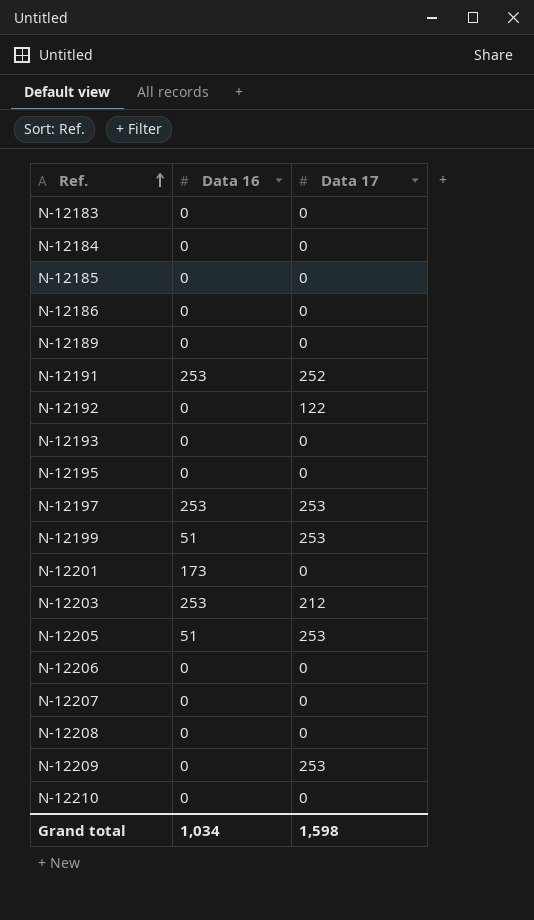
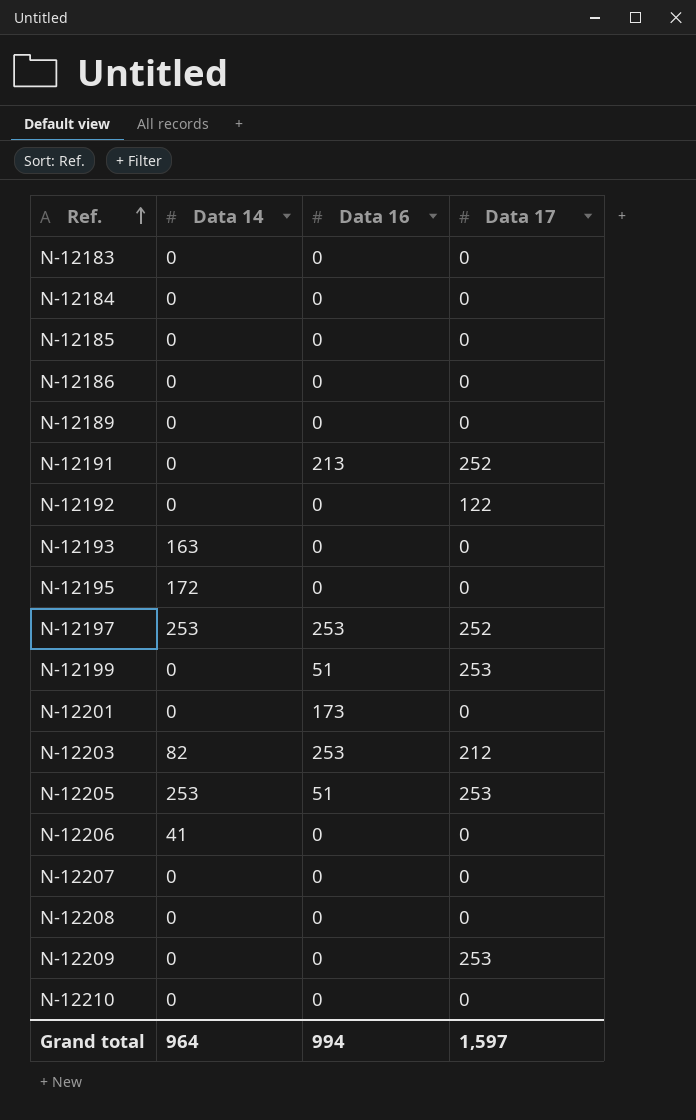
column Data 14 | position: none -> 2
N-12191 | Data 16: 253 -> 213
N-12197 | Data 17: 253 -> 252
Grand total | Data 16: 1,034 -> 994
Grand total | Data 17: 1,598 -> 1,597

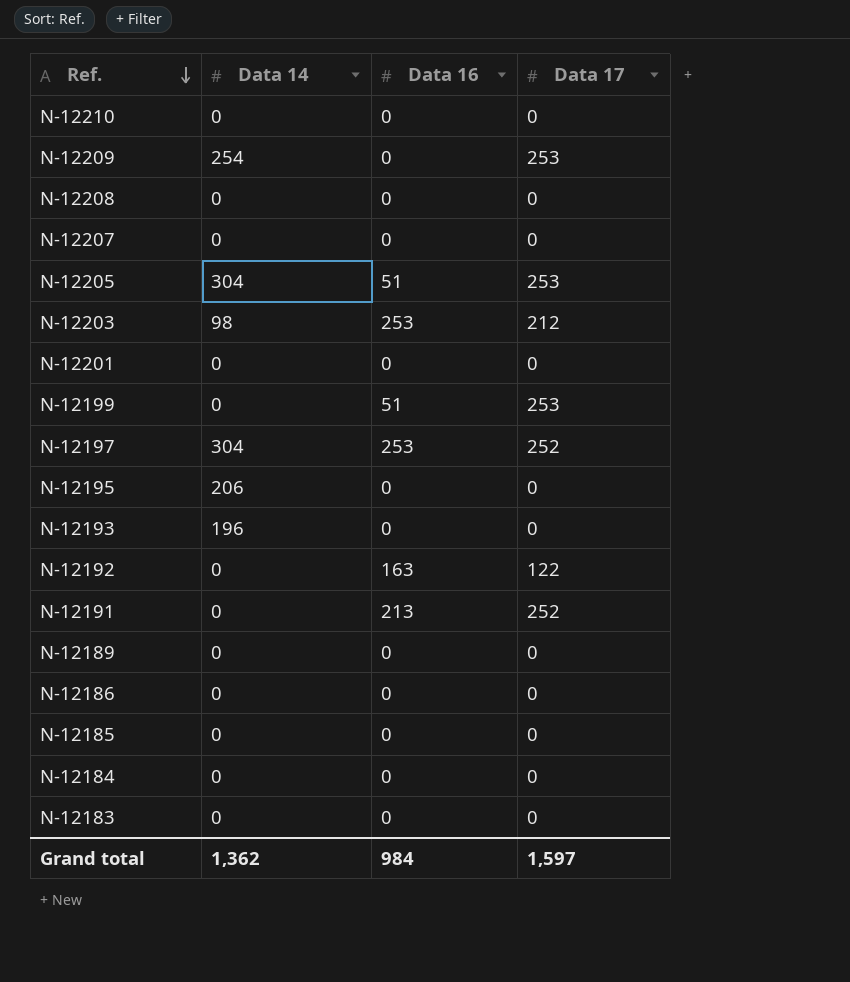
row order: Ref. ascending -> Ref. descending
row N-12206: 41 | 0 | 0 -> none
N-12209 | Data 14: 0 -> 254
N-12205 | Data 14: 253 -> 304
N-12203 | Data 14: 82 -> 98
N-12201 | Data 16: 173 -> 0
N-12197 | Data 14: 253 -> 304
N-12195 | Data 14: 172 -> 206
N-12193 | Data 14: 163 -> 196
N-12192 | Data 16: 0 -> 163
Grand total | Data 14: 964 -> 1,362
Grand total | Data 16: 994 -> 984

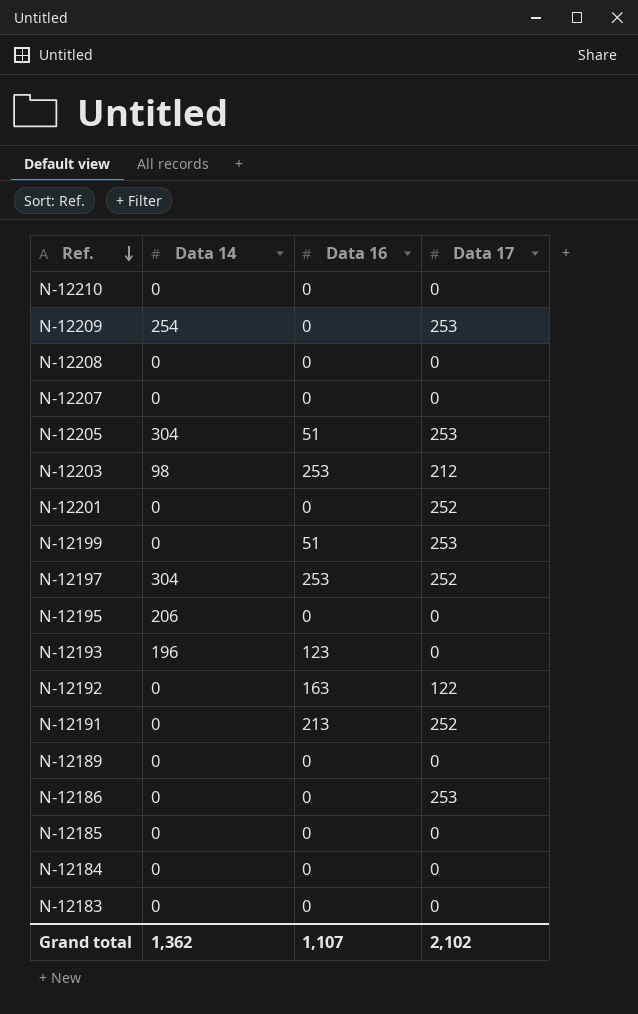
N-12201 | Data 17: 0 -> 252
N-12193 | Data 16: 0 -> 123
N-12186 | Data 17: 0 -> 253
Grand total | Data 16: 984 -> 1,107
Grand total | Data 17: 1,597 -> 2,102

